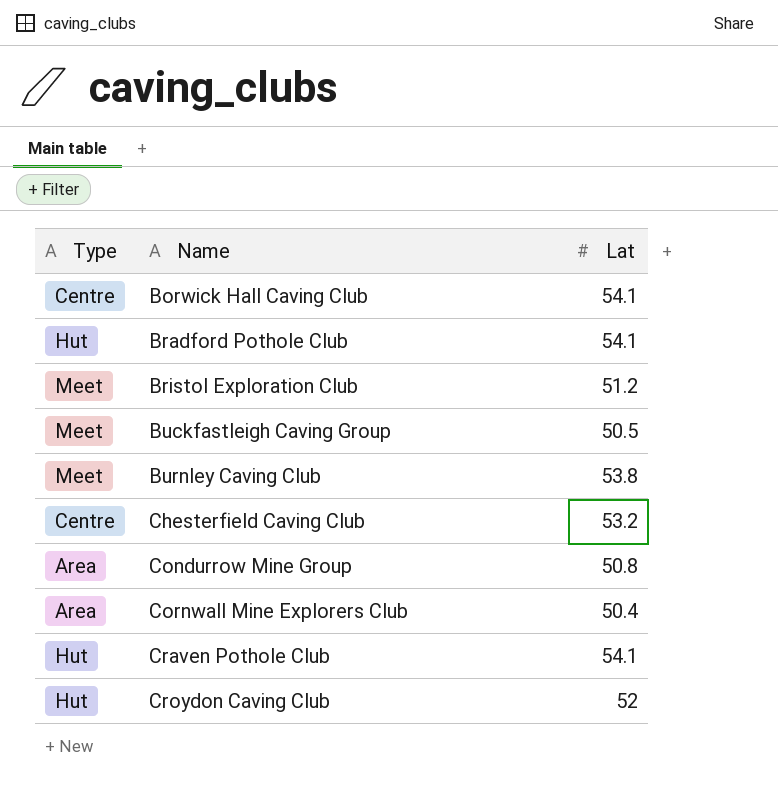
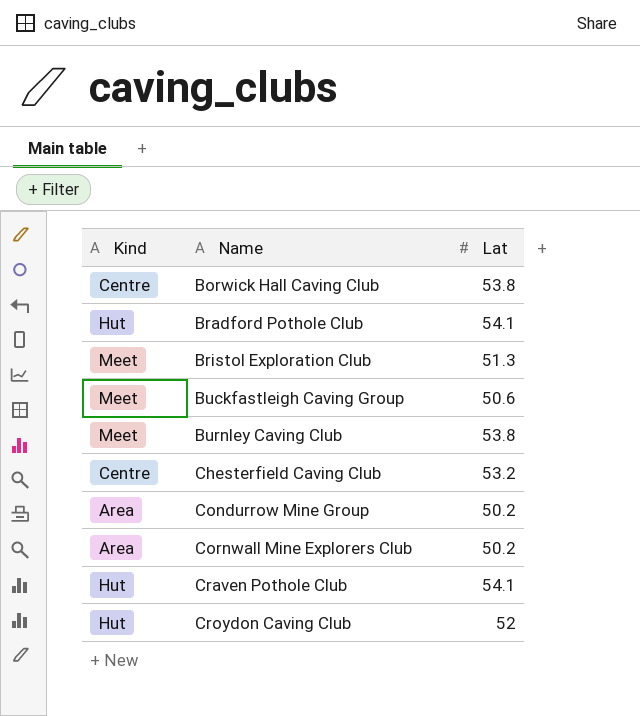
column name: Type -> Kind
Borwick Hall Caving Club | Lat: 54.1 -> 53.8
Bristol Exploration Club | Lat: 51.2 -> 51.3
Buckfastleigh Caving Group | Lat: 50.5 -> 50.6
Condurrow Mine Group | Lat: 50.8 -> 50.2
Cornwall Mine Explorers Club | Lat: 50.4 -> 50.2

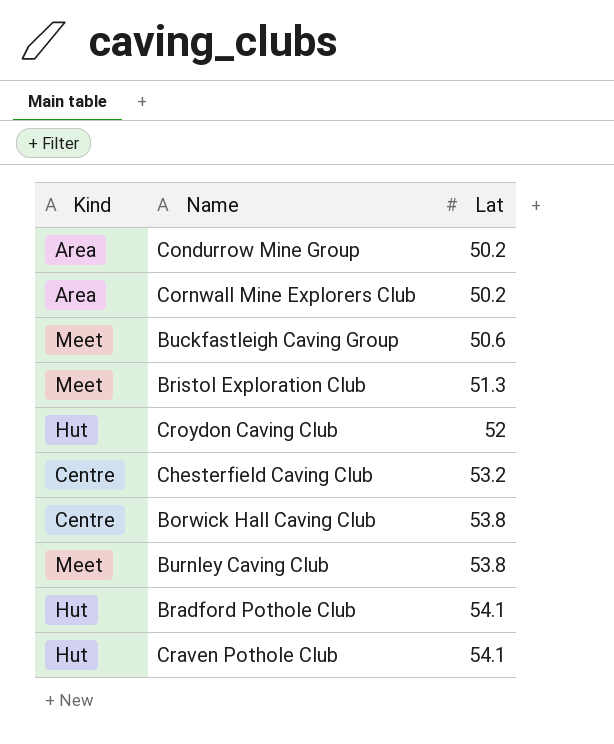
row order: Name ascending -> Lat ascending

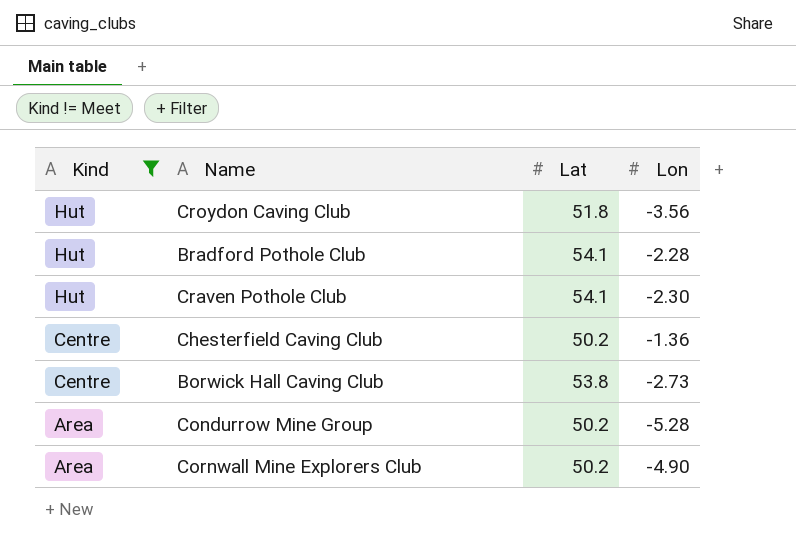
filter: none -> Kind != Meet
row order: Lat ascending -> Kind descending
column Lon | position: none -> 4
Croydon Caving Club | Lat: 52 -> 51.8
Chesterfield Caving Club | Lat: 53.2 -> 50.2

